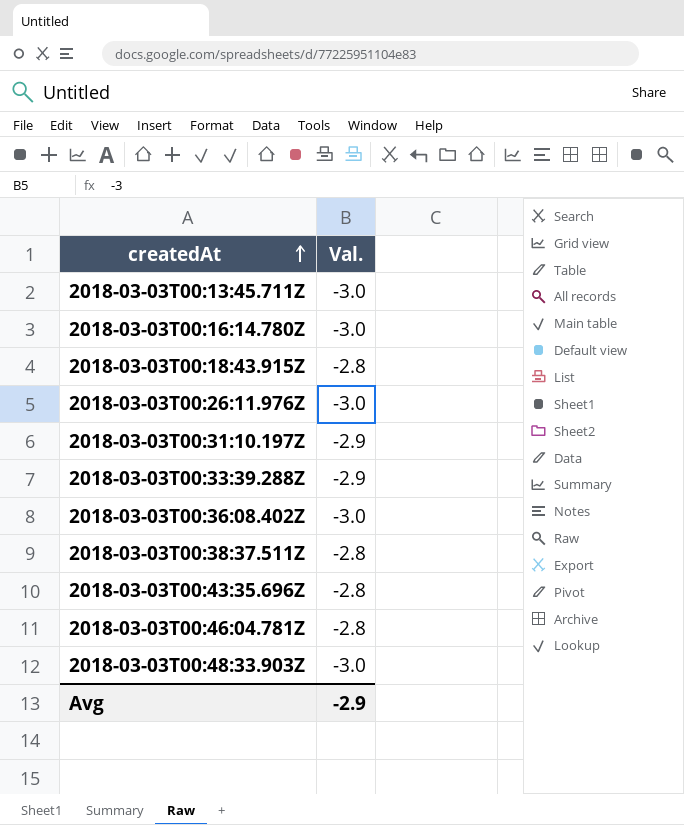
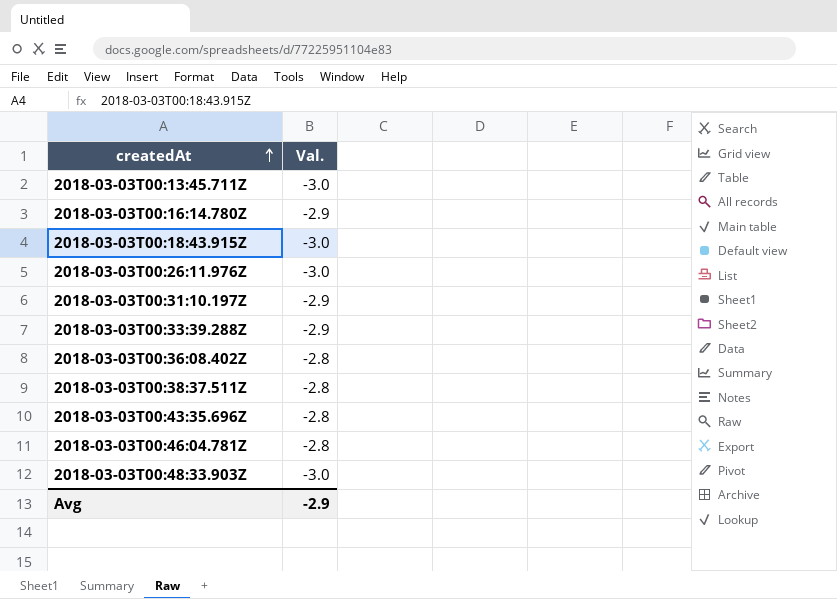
2018-03-03T00:16:14.780Z | Val.: -3.0 -> -2.9
2018-03-03T00:18:43.915Z | Val.: -2.8 -> -3.0
2018-03-03T00:36:08.402Z | Val.: -3.0 -> -2.8

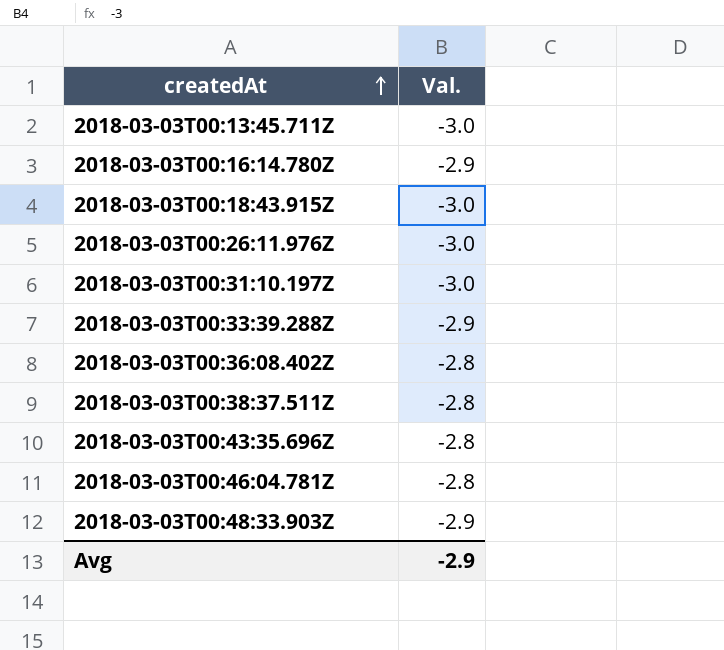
2018-03-03T00:31:10.197Z | Val.: -2.9 -> -3.0
2018-03-03T00:48:33.903Z | Val.: -3.0 -> -2.9

